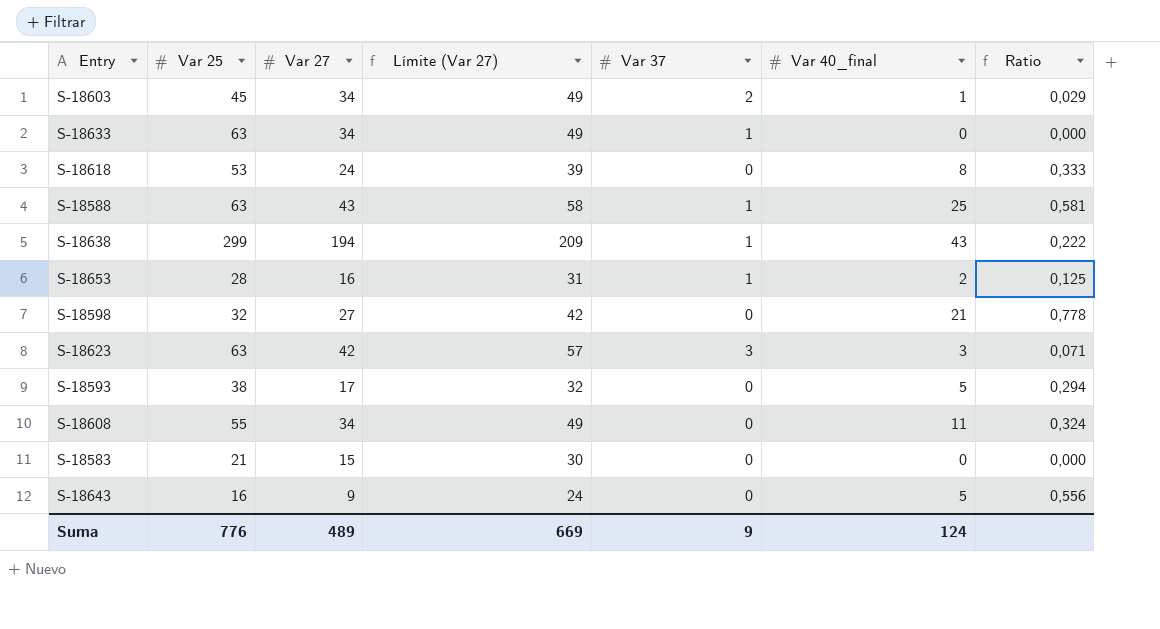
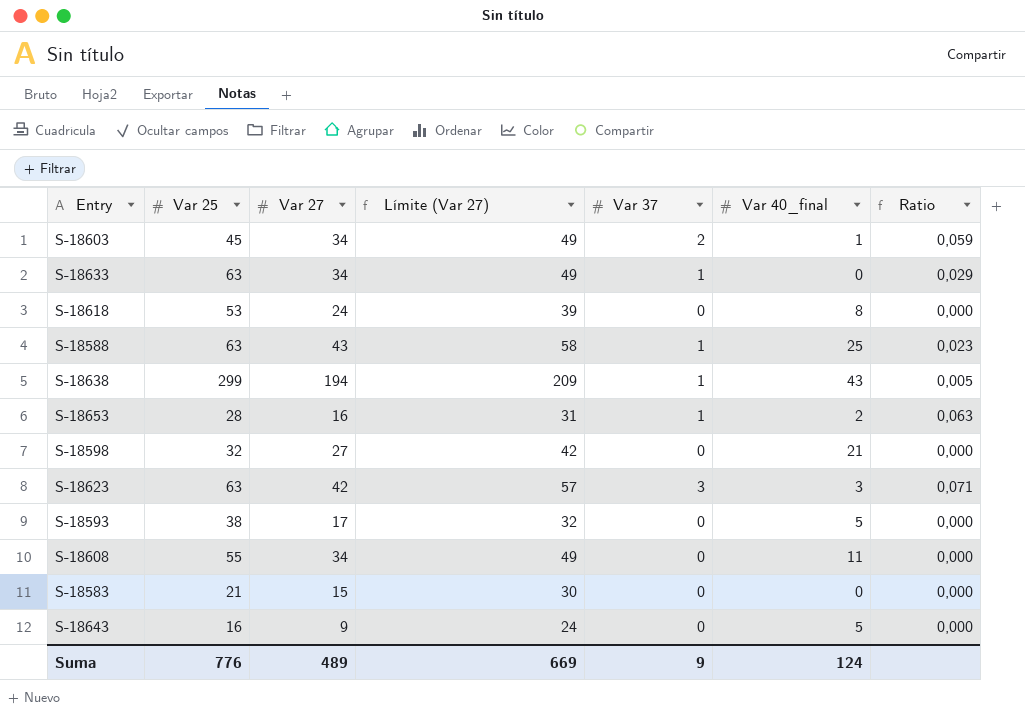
column Ratio | formula: [Var 40_final] / [Var 27] -> [Var 37] / [Var 27]

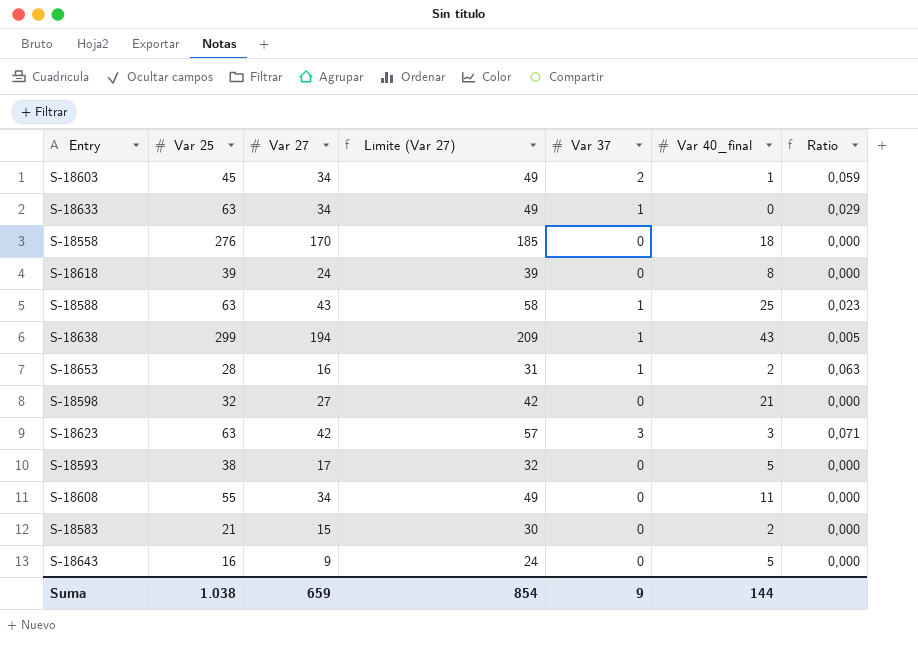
row S-18558: none -> 276 | 170 | 185 | 0 | 18 | 0,000
S-18618 | Var 25: 53 -> 39
S-18583 | Var 40_final: 0 -> 2
Suma | Var 25: 776 -> 1.038
Suma | Var 27: 489 -> 659
Suma | Límite (Var 27): 669 -> 854
Suma | Var 40_final: 124 -> 144

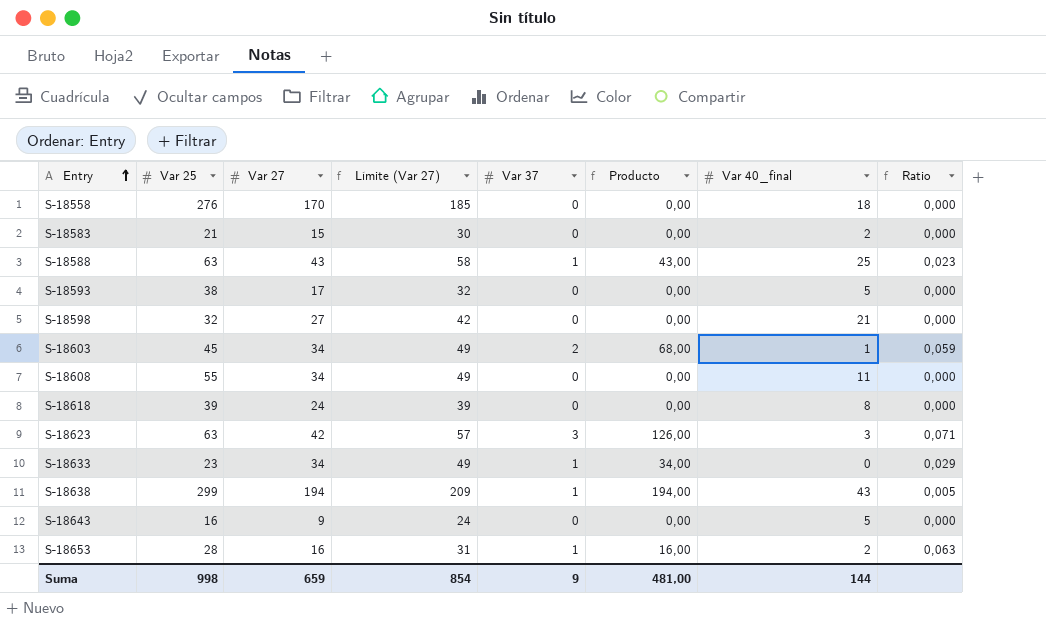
row order: none -> Entry ascending
column Producto | formula: none -> [Var 27] * [Var 37]
S-18633 | Var 25: 63 -> 23
Suma | Var 25: 1.038 -> 998

